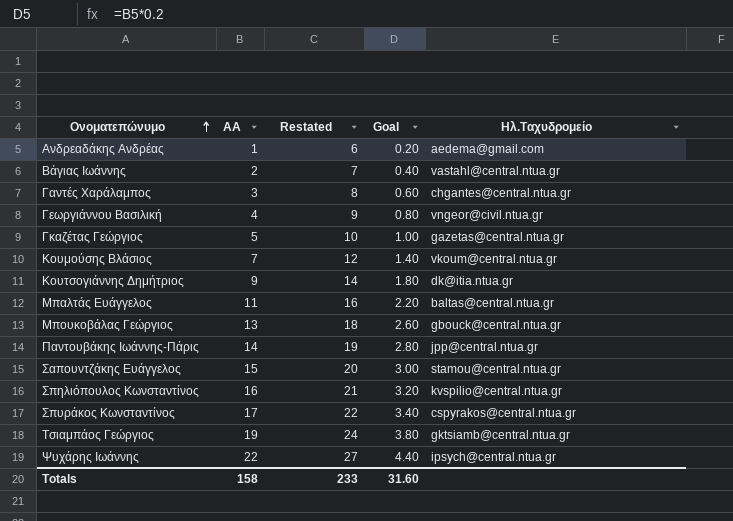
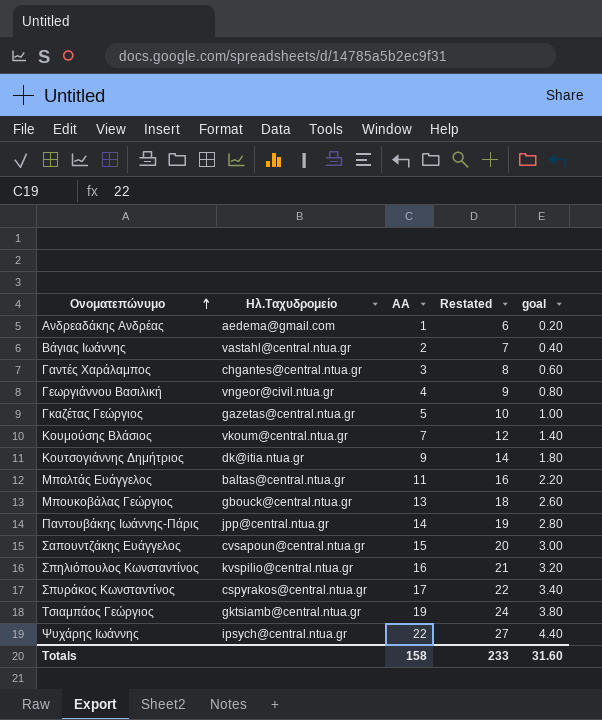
column Ηλ.Ταχυδρομείο | position: 5 -> 2
column name: Goal -> goal
Σαπουντζάκης Ευάγγελος | Ηλ.Ταχυδρομείο: stamou@central.ntua.gr -> cvsapoun@central.ntua.gr

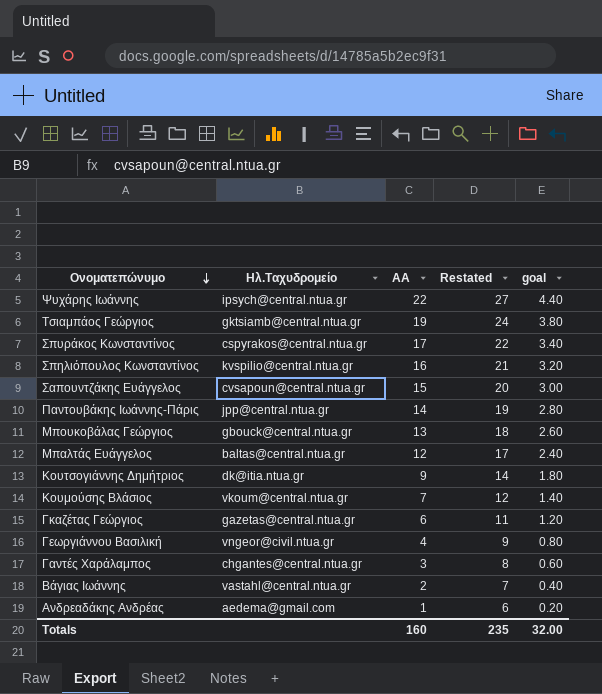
row order: Ονοματεπώνυμο ascending -> Ονοματεπώνυμο descending
Μπαλτάς Ευάγγελος | ΑΑ: 11 -> 12
Μπαλτάς Ευάγγελος | Restated: 16 -> 17
Μπαλτάς Ευάγγελος | goal: 2.20 -> 2.40
Γκαζέτας Γεώργιος | ΑΑ: 5 -> 6
Γκαζέτας Γεώργιος | Restated: 10 -> 11
Γκαζέτας Γεώργιος | goal: 1.00 -> 1.20
Totals | ΑΑ: 158 -> 160
Totals | Restated: 233 -> 235
Totals | goal: 31.60 -> 32.00

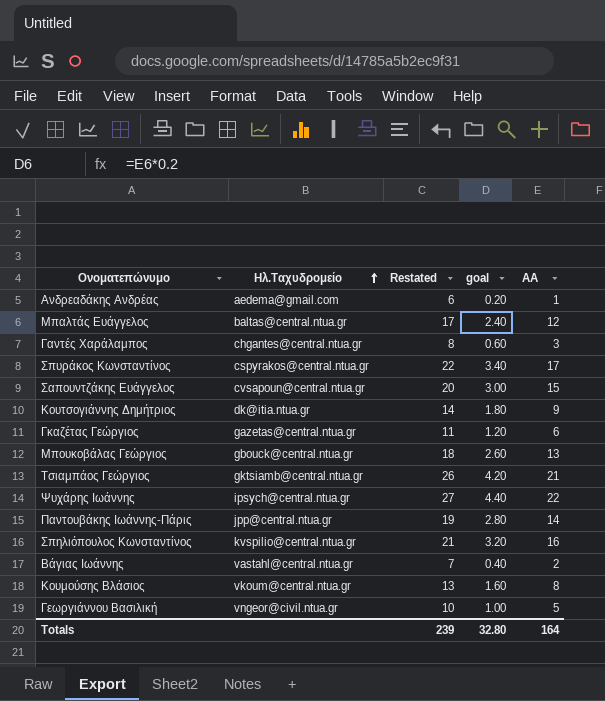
row order: Ονοματεπώνυμο descending -> Ηλ.Ταχυδρομείο ascending
column ΑΑ | position: 3 -> 5
Τσιαμπάος Γεώργιος | Restated: 24 -> 26
Τσιαμπάος Γεώργιος | goal: 3.80 -> 4.20
Τσιαμπάος Γεώργιος | ΑΑ: 19 -> 21
Κουμούσης Βλάσιος | Restated: 12 -> 13
Κουμούσης Βλάσιος | goal: 1.40 -> 1.60
Κουμούσης Βλάσιος | ΑΑ: 7 -> 8
Γεωργιάννου Βασιλική | Restated: 9 -> 10
Γεωργιάννου Βασιλική | goal: 0.80 -> 1.00
Γεωργιάννου Βασιλική | ΑΑ: 4 -> 5
Totals | Restated: 235 -> 239
Totals | goal: 32.00 -> 32.80
Totals | ΑΑ: 160 -> 164

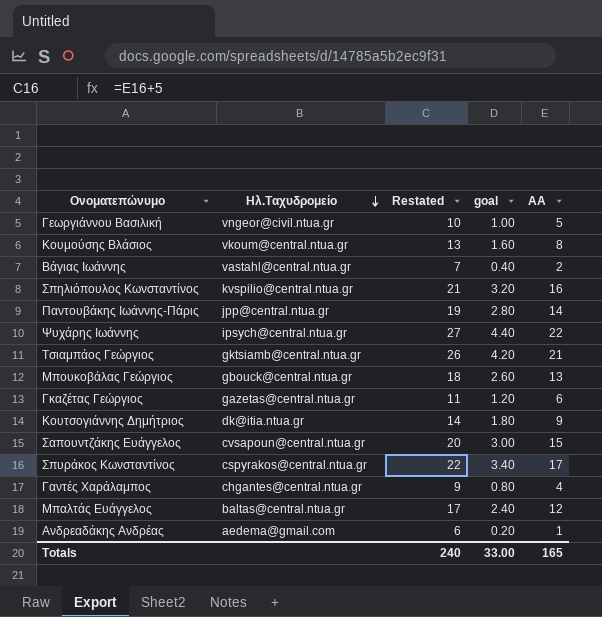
row order: Ηλ.Ταχυδρομείο ascending -> Ηλ.Ταχυδρομείο descending
Γαντές Χαράλαμπος | Restated: 8 -> 9
Γαντές Χαράλαμπος | goal: 0.60 -> 0.80
Γαντές Χαράλαμπος | ΑΑ: 3 -> 4
Totals | Restated: 239 -> 240
Totals | goal: 32.80 -> 33.00
Totals | ΑΑ: 164 -> 165

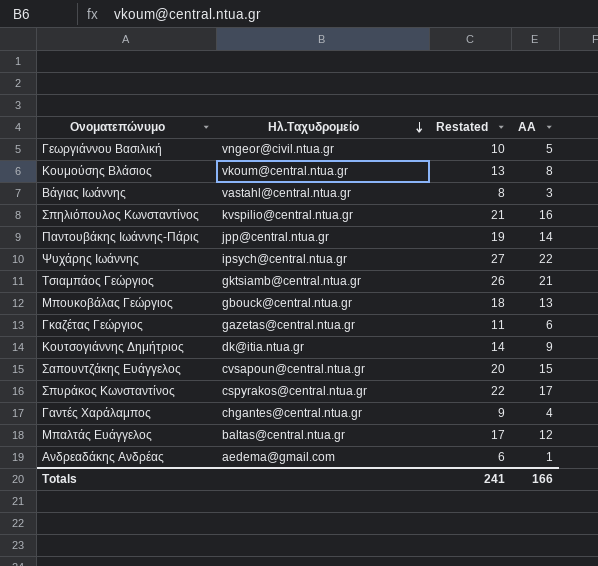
column goal | formula: [ΑΑ] * 0.2 -> none
Βάγιας Ιωάννης | Restated: 7 -> 8
Βάγιας Ιωάννης | ΑΑ: 2 -> 3
Totals | Restated: 240 -> 241
Totals | ΑΑ: 165 -> 166

